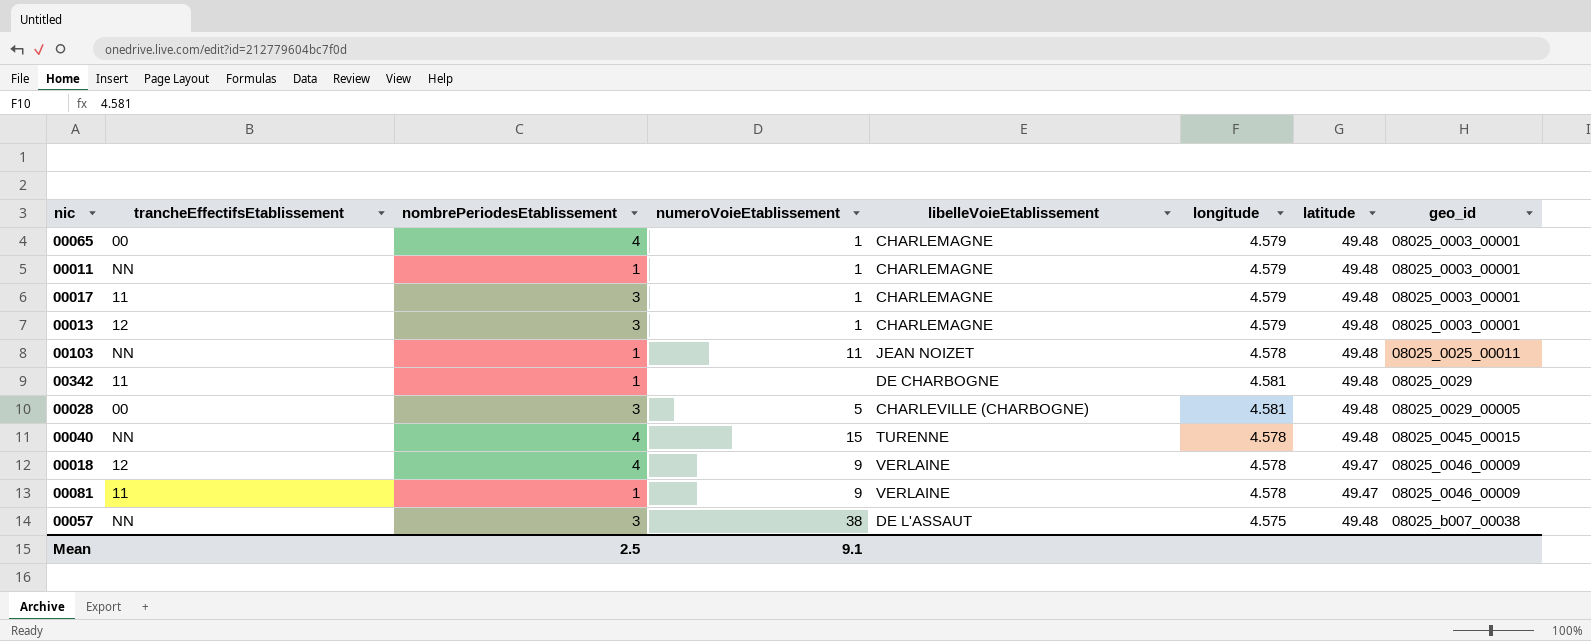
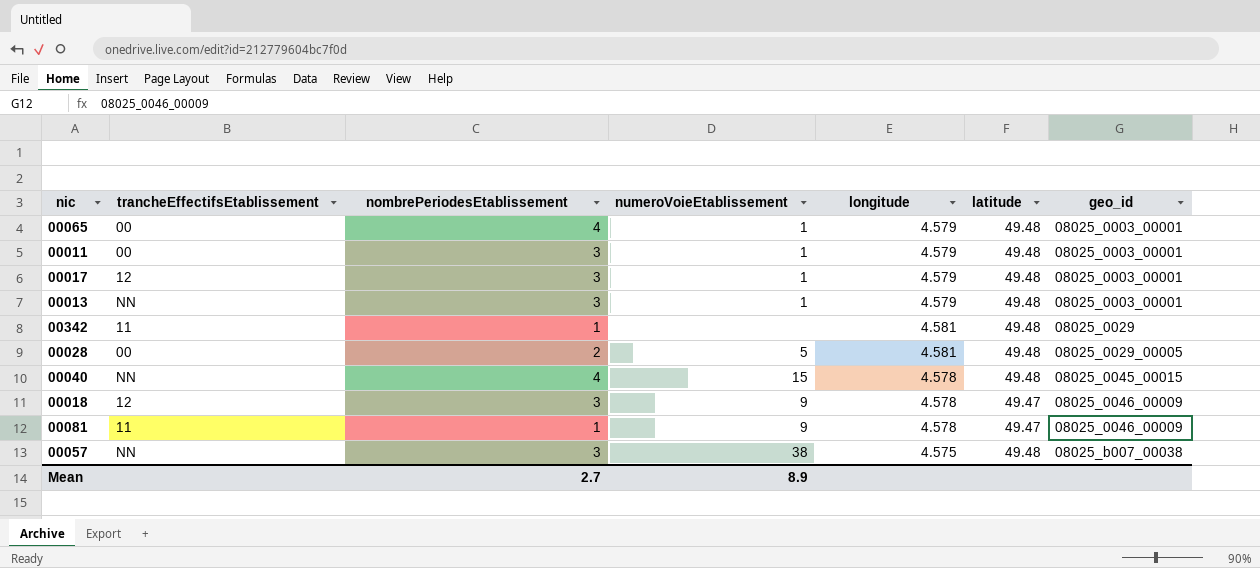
column libelleVoieEtablissement | position: 5 -> none
row 00103: NN | 1 | 11 | JEAN NOIZET | 4.578 | 49.48 | 08025_0025_00011 -> none
00011 | trancheEffectifsEtablissement: NN -> 00
00011 | nombrePeriodesEtablissement: 1 -> 3
00017 | trancheEffectifsEtablissement: 11 -> 12
00013 | trancheEffectifsEtablissement: 12 -> NN
00028 | nombrePeriodesEtablissement: 3 -> 2
00018 | nombrePeriodesEtablissement: 4 -> 3
Mean | nombrePeriodesEtablissement: 2.5 -> 2.7
Mean | numeroVoieEtablissement: 9.1 -> 8.9

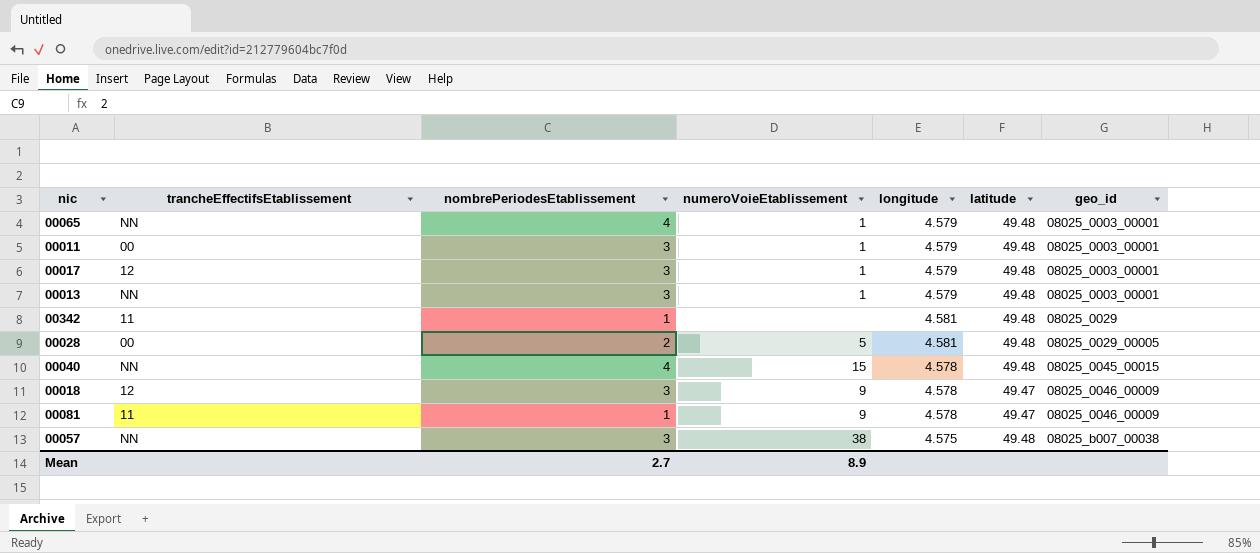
00065 | trancheEffectifsEtablissement: 00 -> NN

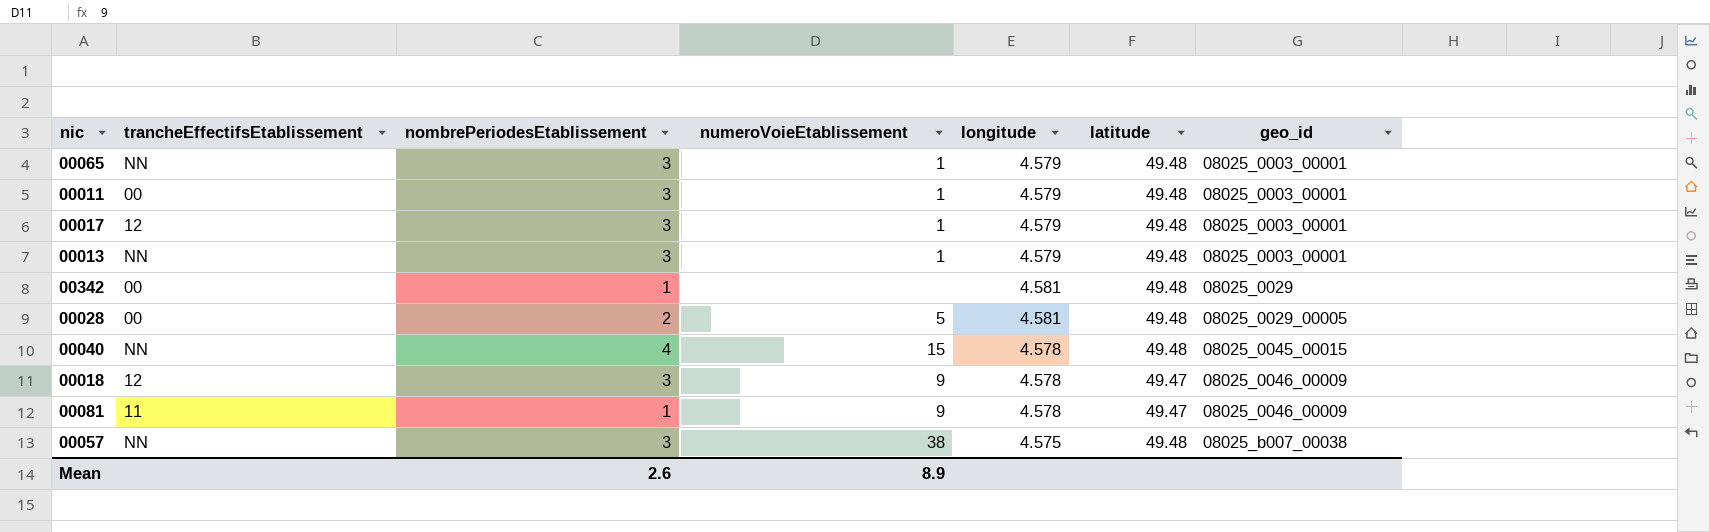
00065 | nombrePeriodesEtablissement: 4 -> 3
00342 | trancheEffectifsEtablissement: 11 -> 00
Mean | nombrePeriodesEtablissement: 2.7 -> 2.6

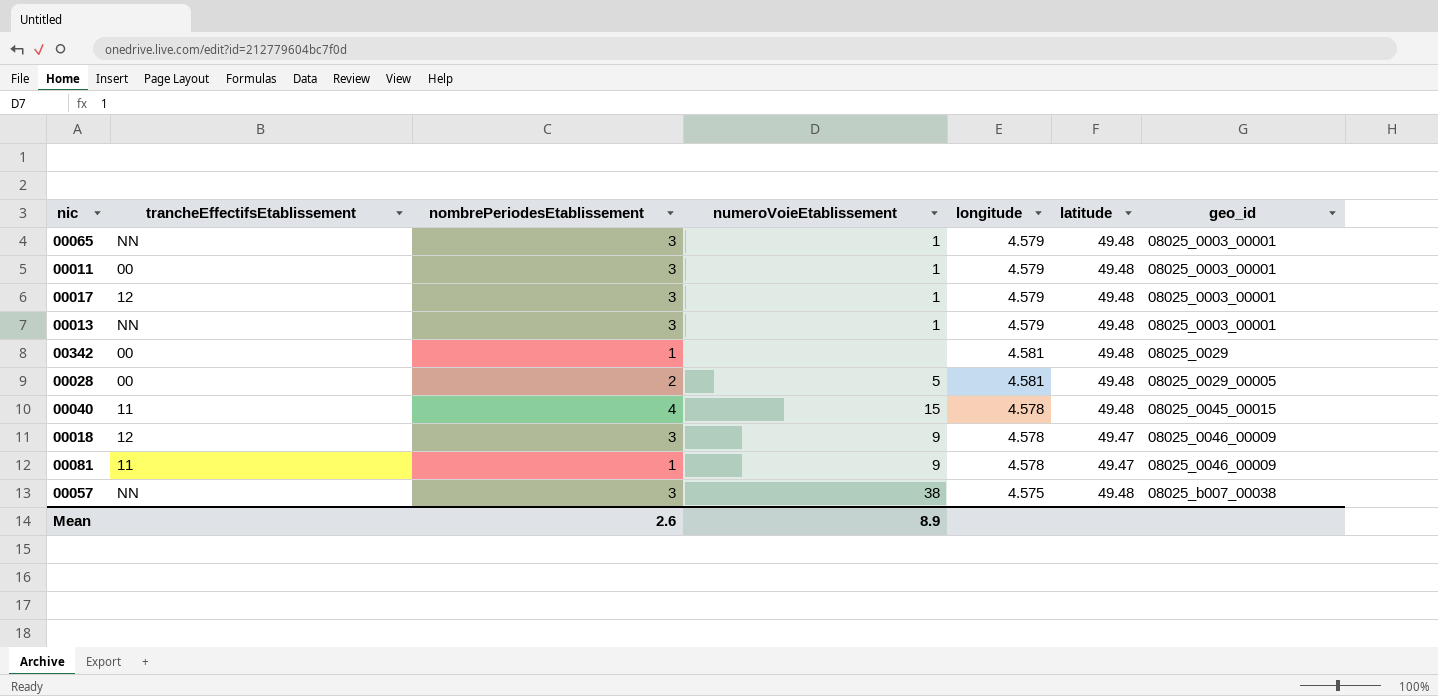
00040 | trancheEffectifsEtablissement: NN -> 11

